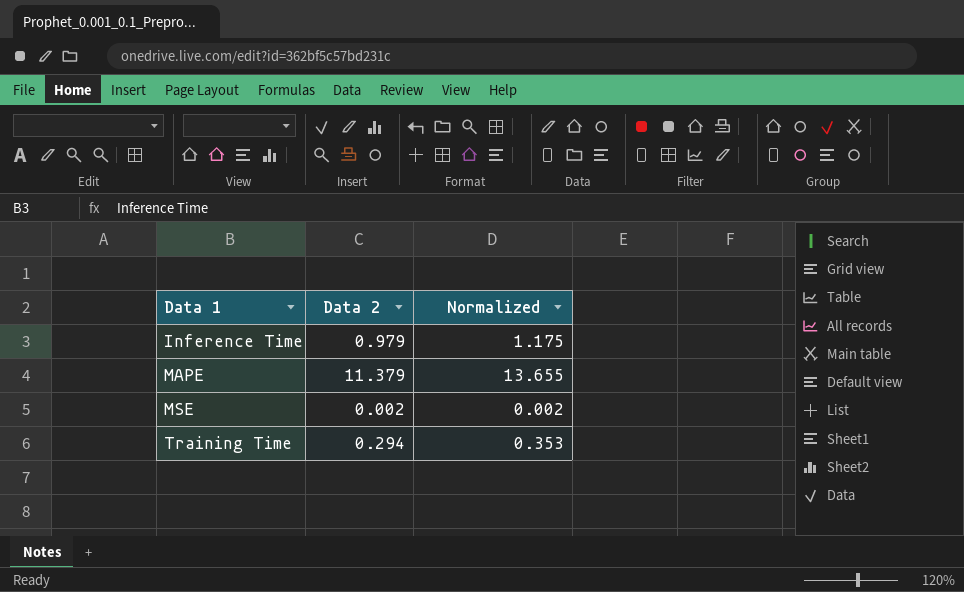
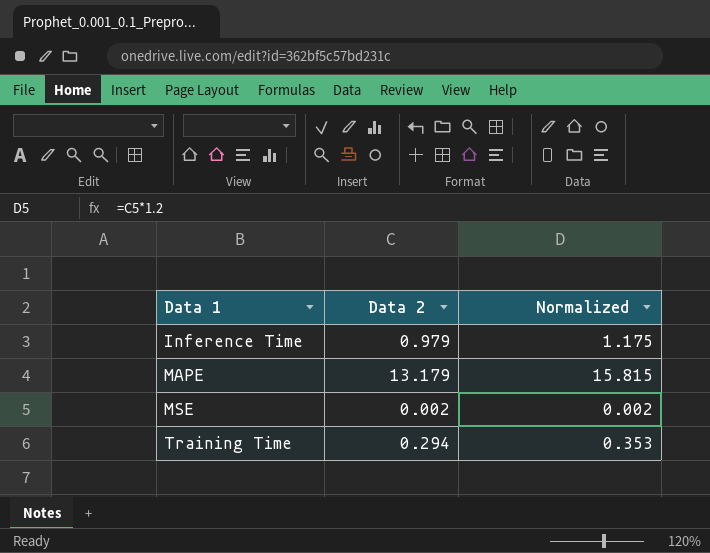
MAPE | Data 2: 11.379 -> 13.179
MAPE | Normalized: 13.655 -> 15.815

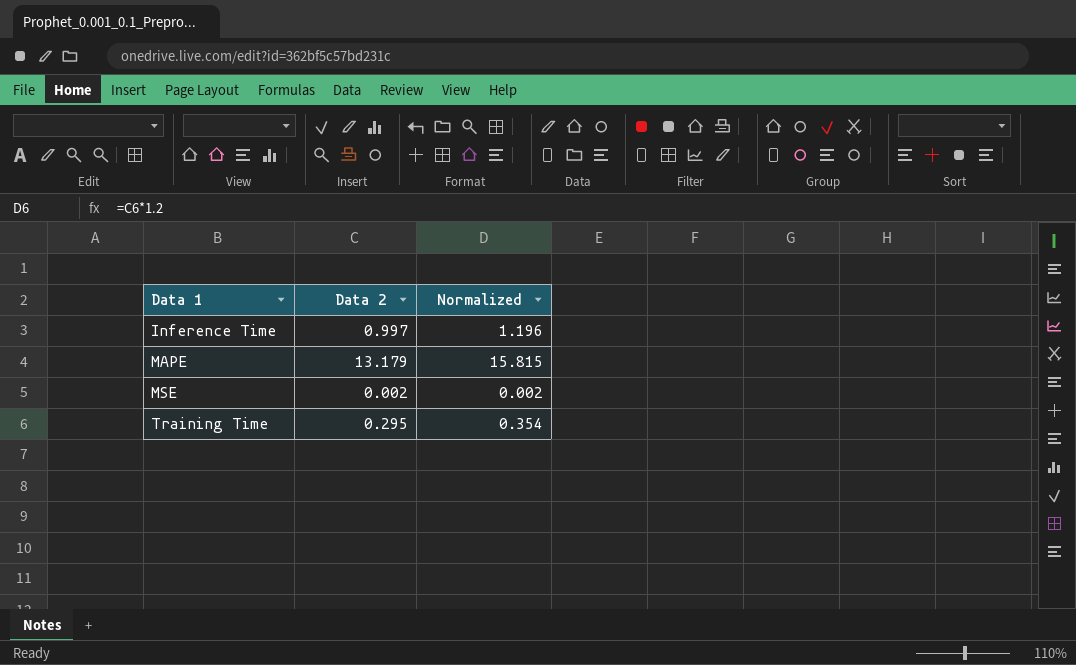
Inference Time | Data 2: 0.979 -> 0.997
Inference Time | Normalized: 1.175 -> 1.196
Training Time | Data 2: 0.294 -> 0.295
Training Time | Normalized: 0.353 -> 0.354

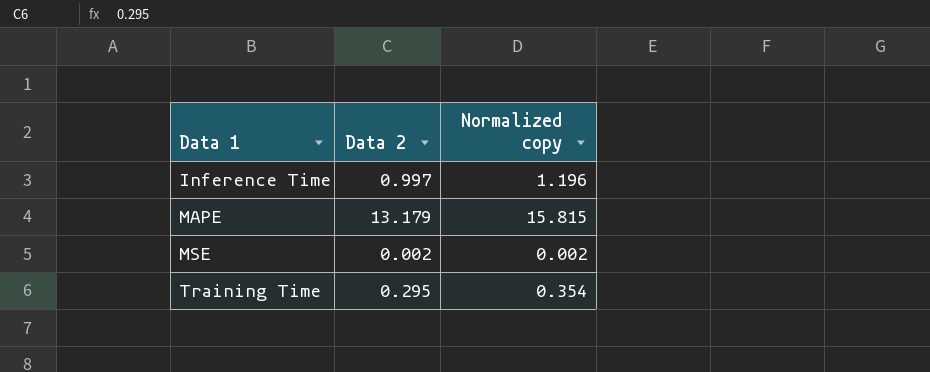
column name: Normalized -> Normalized copy

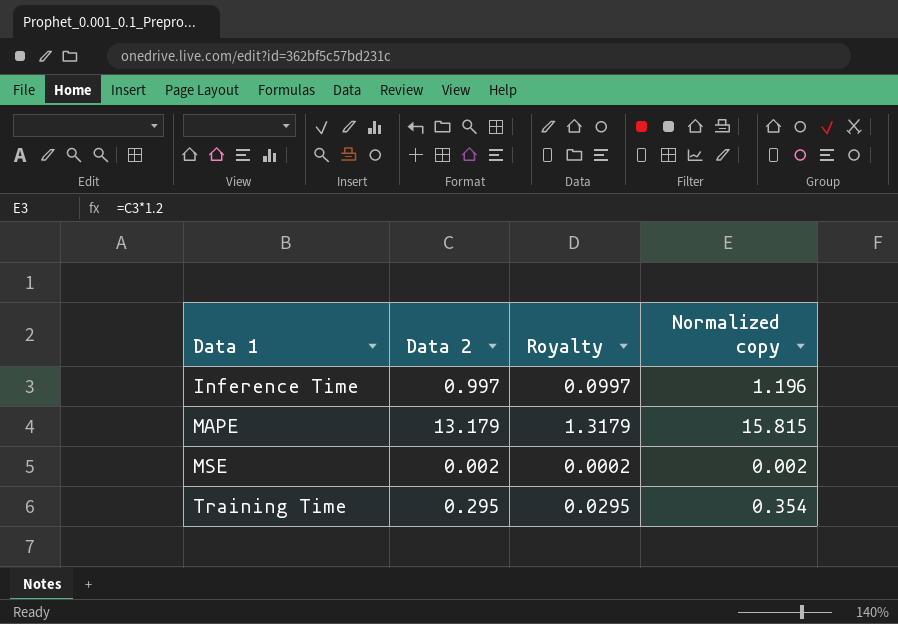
column Royalty | formula: none -> [Data 2] * 0.1

